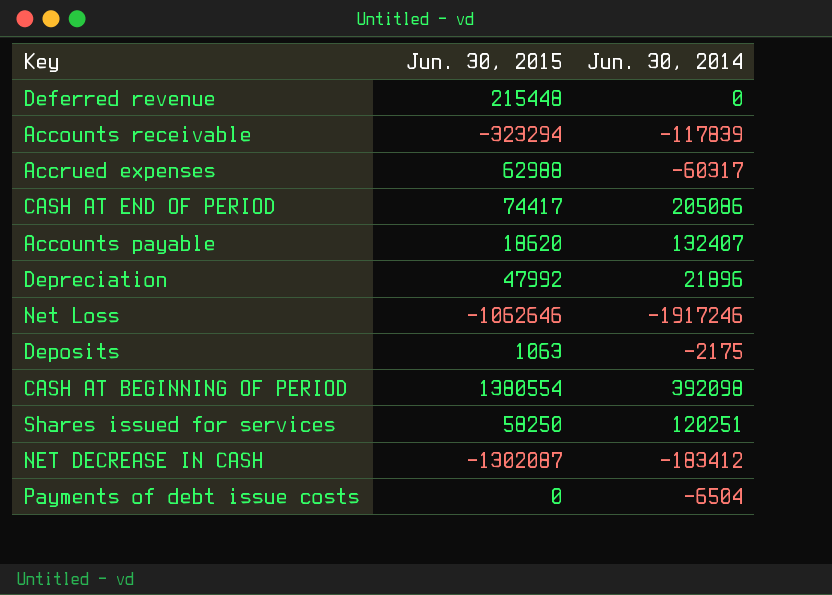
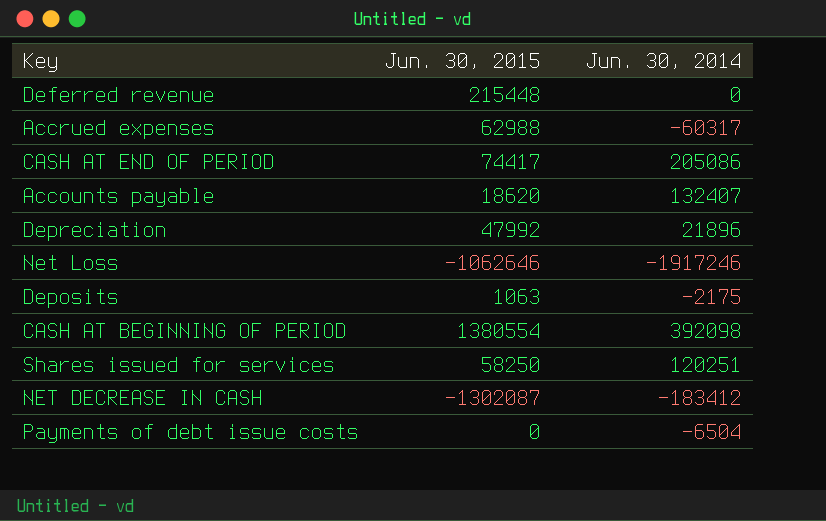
row Accounts receivable: -323294 | -117839 -> none

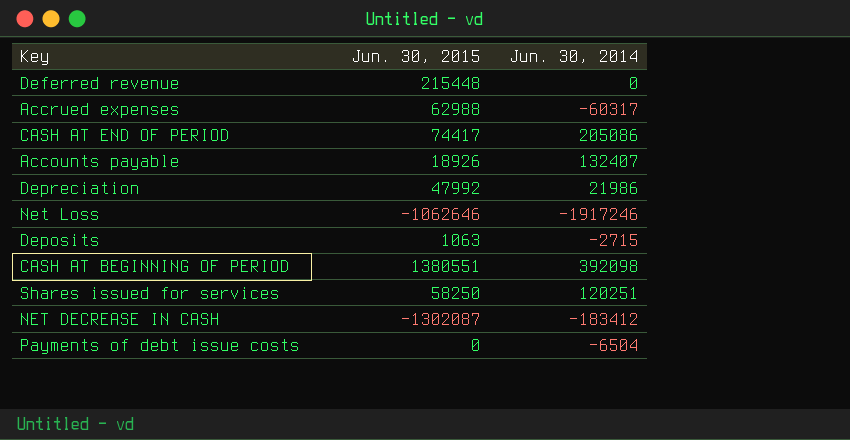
Accounts payable | Jun. 30, 2015: 18620 -> 18926
Depreciation | Jun. 30, 2014: 21896 -> 21986
Deposits | Jun. 30, 2014: -2175 -> -2715
CASH AT BEGINNING OF PERIOD | Jun. 30, 2015: 1380554 -> 1380551

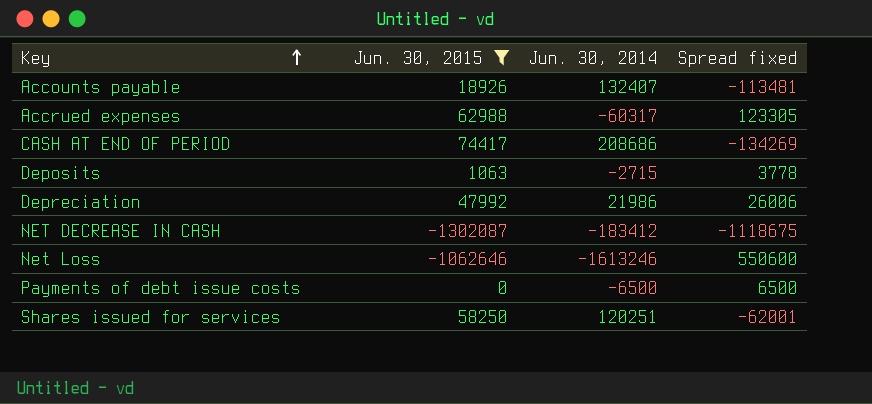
filter: none -> Jun. 30, 2015 <= 74417
row order: none -> Key ascending
column Spread fixed | formula: none -> [Jun. 30, 2015] - [Jun. 30, 2014]
CASH AT END OF PERIOD | Jun. 30, 2014: 205086 -> 208686
Net Loss | Jun. 30, 2014: -1917246 -> -1613246
Payments of debt issue costs | Jun. 30, 2014: -6504 -> -6500

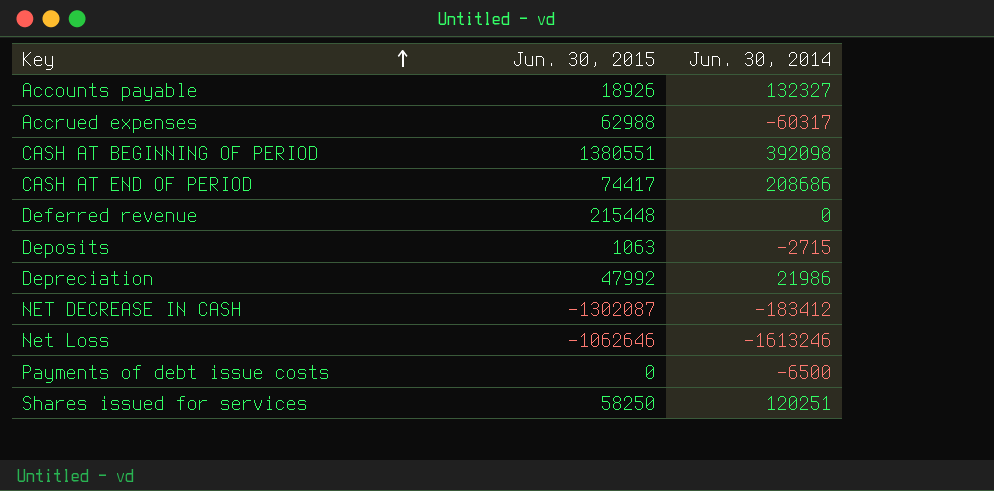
filter: Jun. 30, 2015 <= 74417 -> none
column Spread fixed | formula: [Jun. 30, 2015] - [Jun. 30, 2014] -> none
Accounts payable | Jun. 30, 2014: 132407 -> 132327

